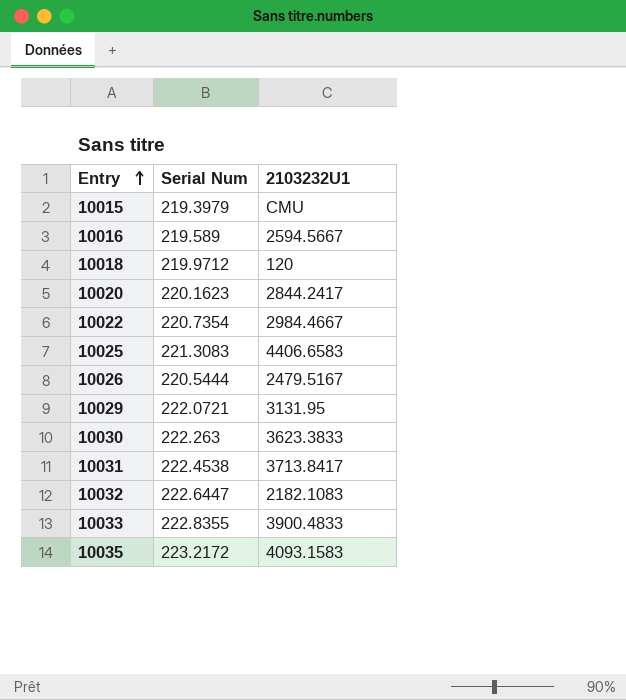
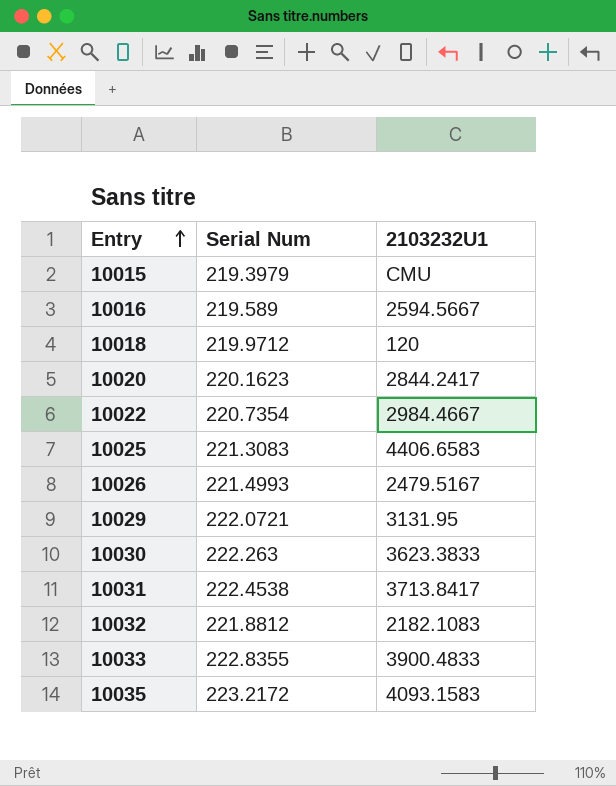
10026 | Serial Num: 220.5444 -> 221.4993
10032 | Serial Num: 222.6447 -> 221.8812

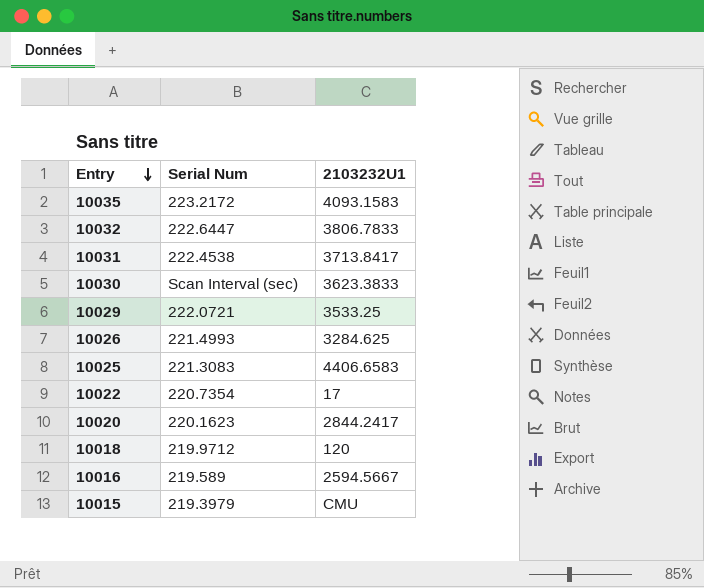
row order: Entry ascending -> Entry descending
row 10033: 222.8355 | 3900.4833 -> none
10032 | Serial Num: 221.8812 -> 222.6447
10032 | 2103232U1: 2182.1083 -> 3806.7833
10030 | Serial Num: 222.263 -> Scan Interval (sec)
10029 | 2103232U1: 3131.95 -> 3533.25
10026 | 2103232U1: 2479.5167 -> 3284.625
10022 | 2103232U1: 2984.4667 -> 17

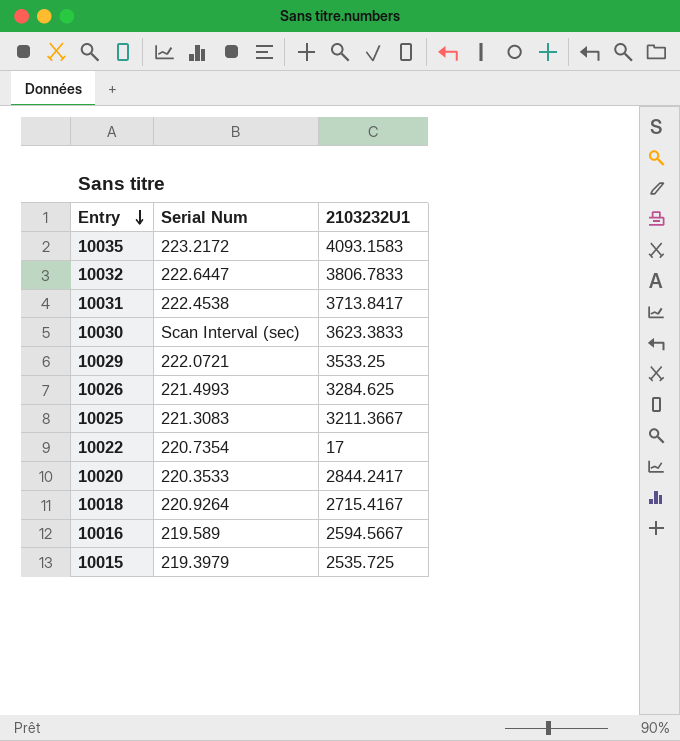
10025 | 2103232U1: 4406.6583 -> 3211.3667
10020 | Serial Num: 220.1623 -> 220.3533
10018 | Serial Num: 219.9712 -> 220.9264
10018 | 2103232U1: 120 -> 2715.4167
10015 | 2103232U1: CMU -> 2535.725

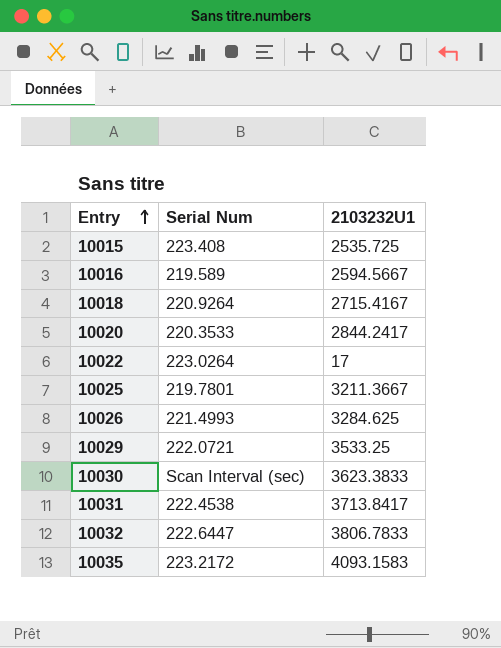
row order: Entry descending -> Entry ascending
10015 | Serial Num: 219.3979 -> 223.408
10022 | Serial Num: 220.7354 -> 223.0264
10025 | Serial Num: 221.3083 -> 219.7801

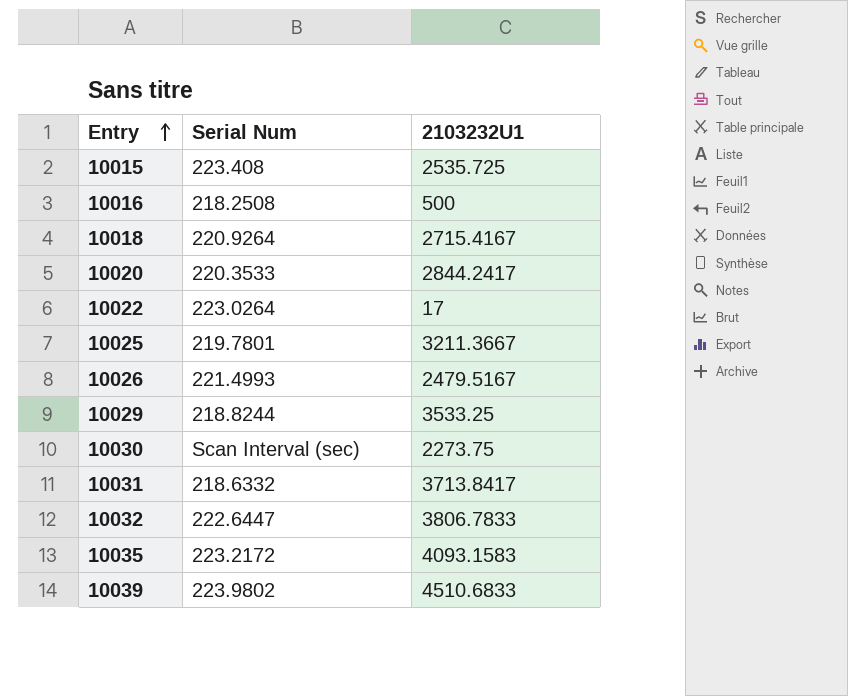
10016 | Serial Num: 219.589 -> 218.2508
10016 | 2103232U1: 2594.5667 -> 500
10026 | 2103232U1: 3284.625 -> 2479.5167
10029 | Serial Num: 222.0721 -> 218.8244
10030 | 2103232U1: 3623.3833 -> 2273.75
10031 | Serial Num: 222.4538 -> 218.6332
row 10039: none -> 223.9802 | 4510.6833

